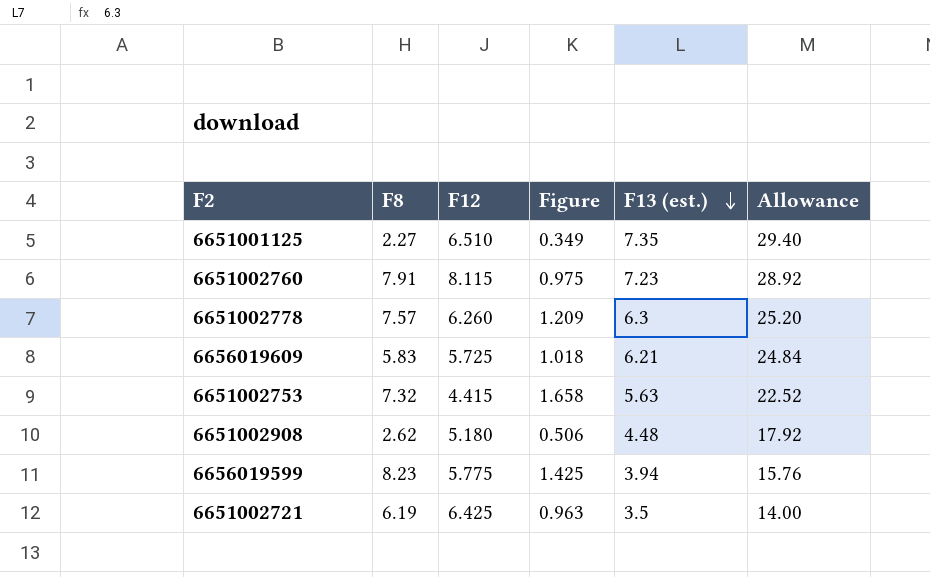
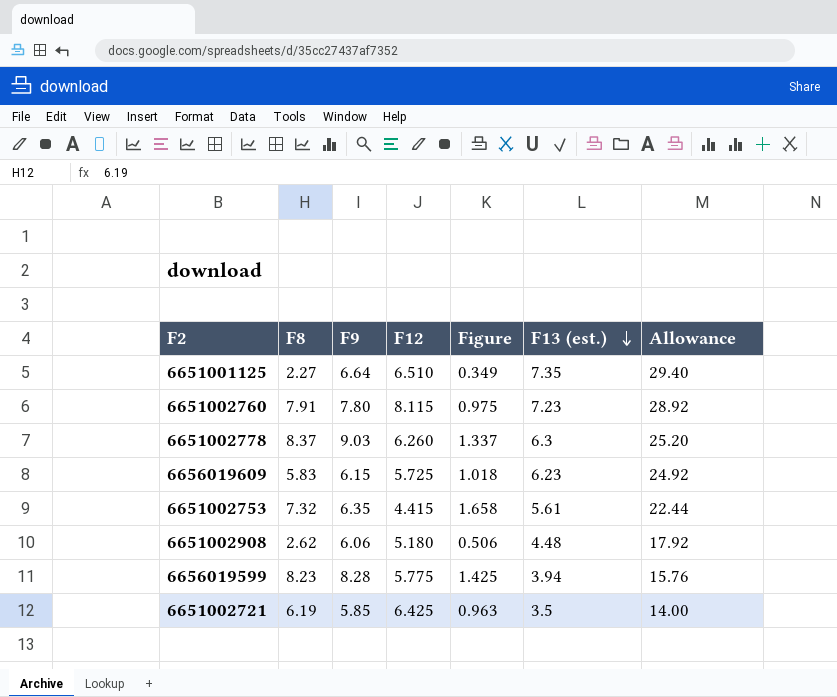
column F9 | position: none -> 3
6651002778 | F8: 7.57 -> 8.37
6651002778 | Figure: 1.209 -> 1.337
6656019609 | F13 (est.): 6.21 -> 6.23
6656019609 | Allowance: 24.84 -> 24.92
6651002753 | F13 (est.): 5.63 -> 5.61
6651002753 | Allowance: 22.52 -> 22.44

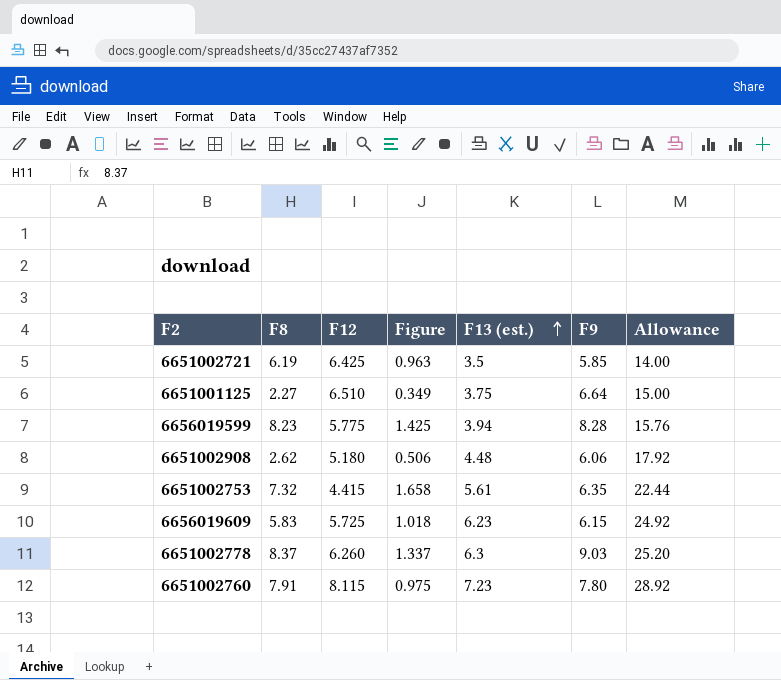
row order: F13 (est.) descending -> F13 (est.) ascending
column F9 | position: 3 -> 6
6651001125 | F13 (est.): 7.35 -> 3.75
6651001125 | Allowance: 29.40 -> 15.00

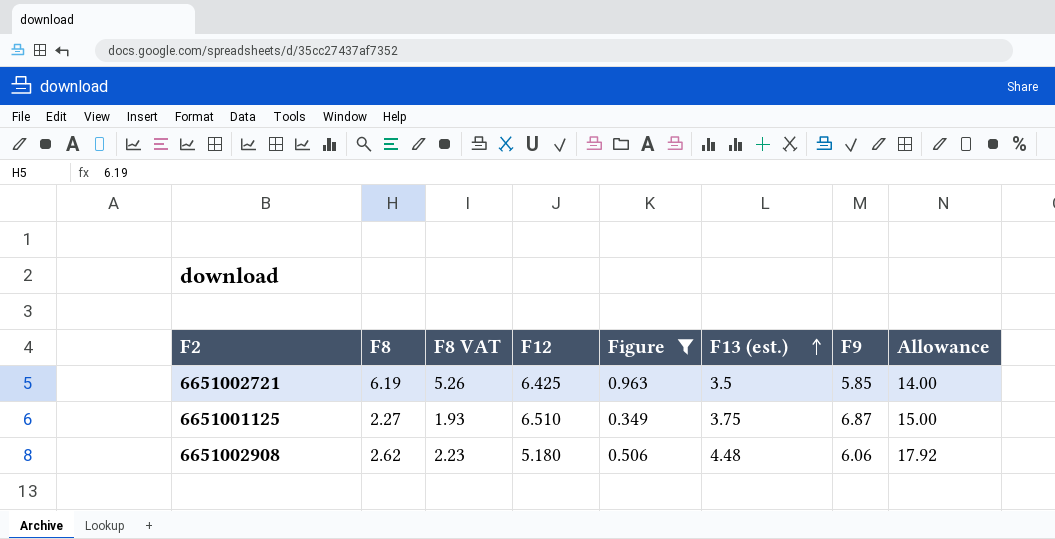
filter: none -> Figure <= 0.963
column F8 VAT | formula: none -> [F8] * 0.85
6651001125 | F9: 6.64 -> 6.87

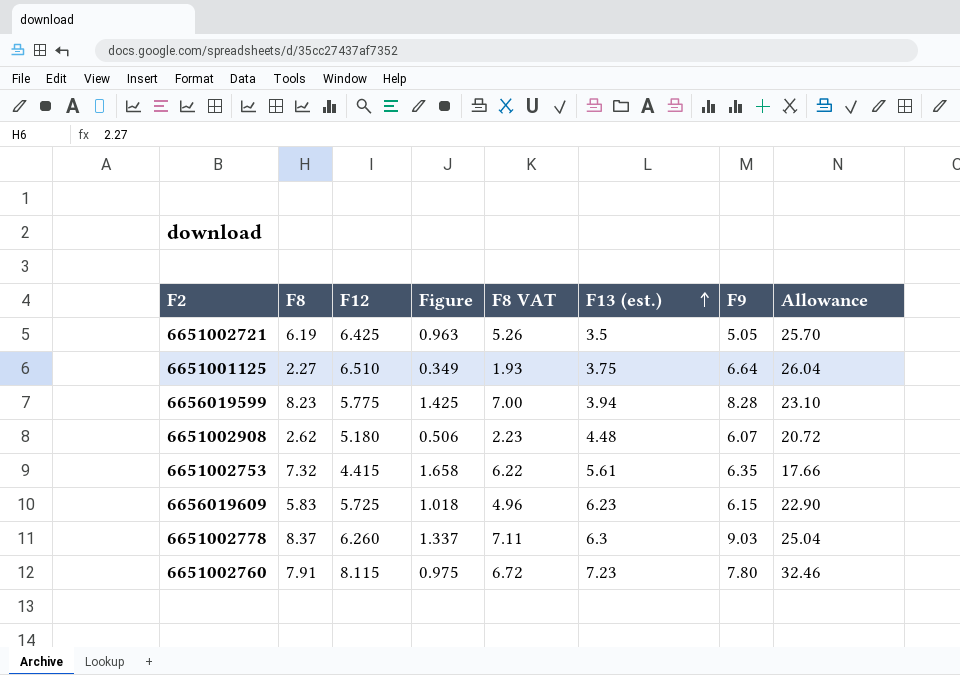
filter: Figure <= 0.963 -> none
column F8 VAT | position: 3 -> 5
column Allowance | formula: [F13 (est.)] * 4 -> [F12] * 4
6651002721 | F9: 5.85 -> 5.05
6651001125 | F9: 6.87 -> 6.64
6651002908 | F9: 6.06 -> 6.07

